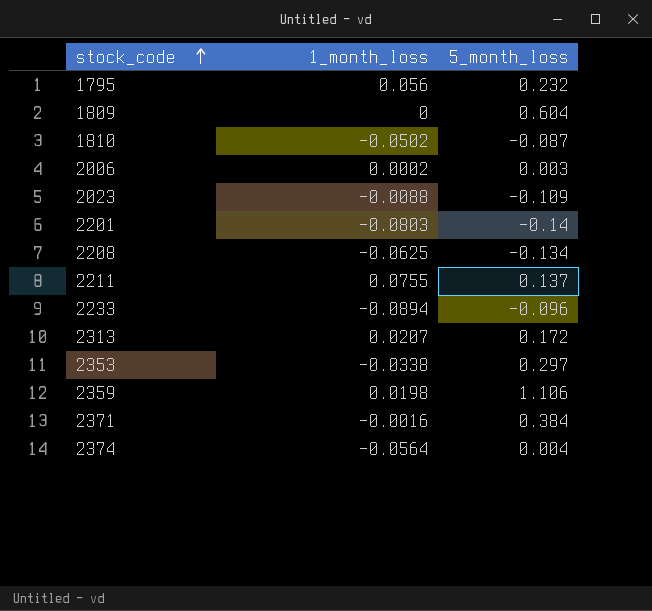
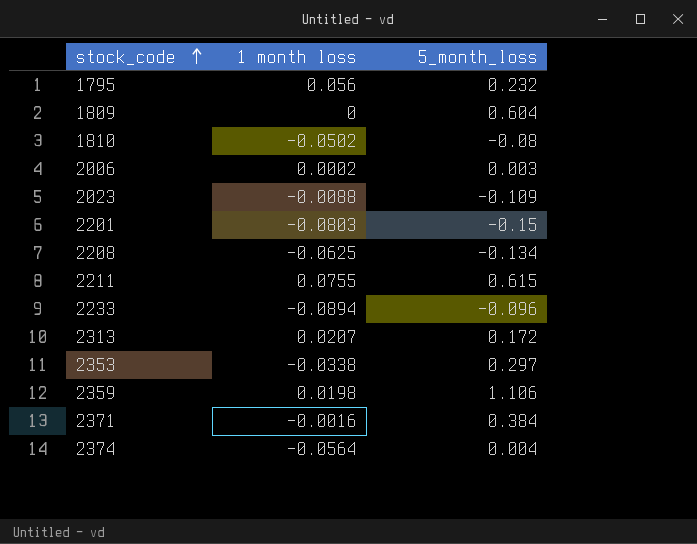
column name: 1_month_loss -> 1 month loss
1810 | 5_month_loss: -0.087 -> -0.08
2201 | 5_month_loss: -0.14 -> -0.15
2211 | 5_month_loss: 0.137 -> 0.615

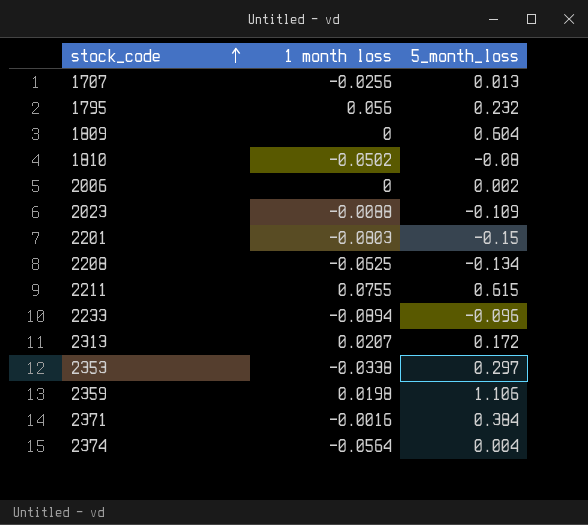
row 1707: none -> -0.0256 | 0.013
2006 | 1 month loss: 0.0002 -> 0
2006 | 5_month_loss: 0.003 -> 0.002

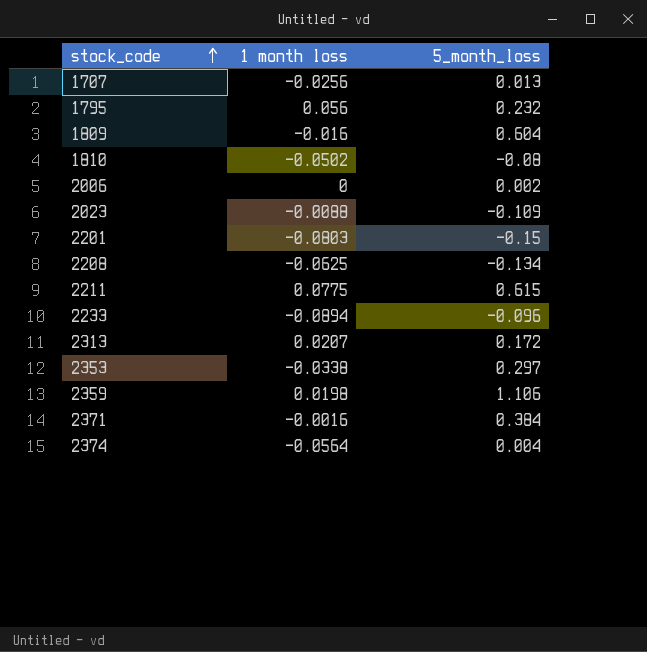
1809 | 1 month loss: 0 -> -0.016
2211 | 1 month loss: 0.0755 -> 0.0775

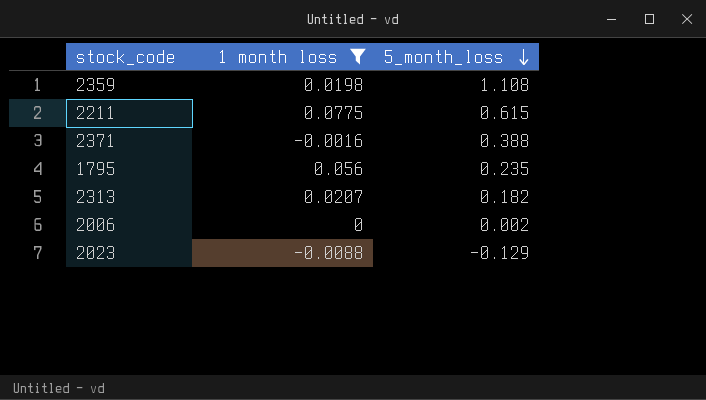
filter: none -> 1 month loss >= -0.0088
row order: stock_code ascending -> 5_month_loss descending
2359 | 5_month_loss: 1.106 -> 1.108
2371 | 5_month_loss: 0.384 -> 0.388
1795 | 5_month_loss: 0.232 -> 0.235
2313 | 5_month_loss: 0.172 -> 0.182
2023 | 5_month_loss: -0.109 -> -0.129

